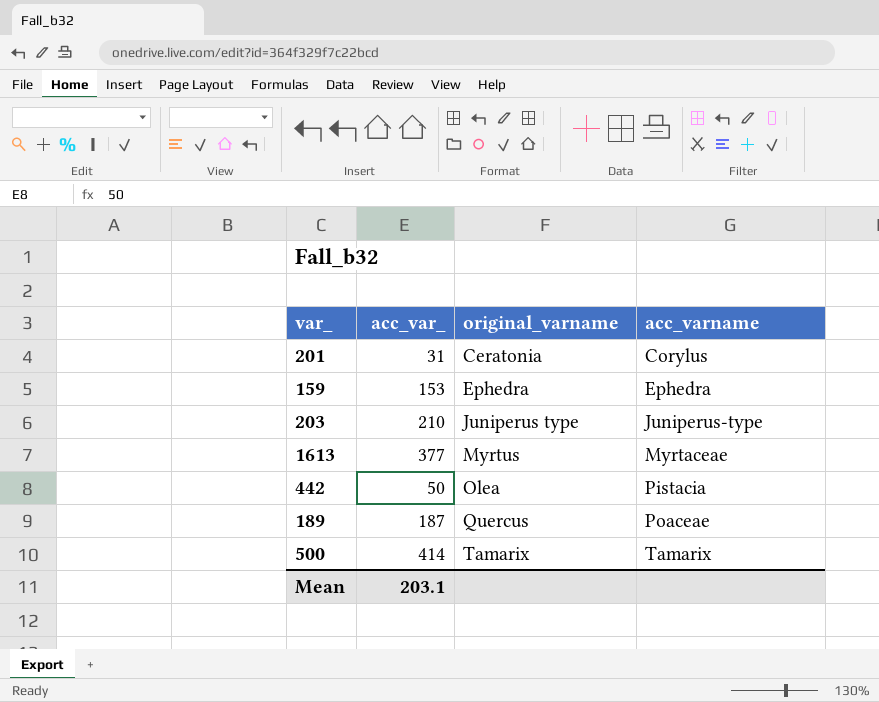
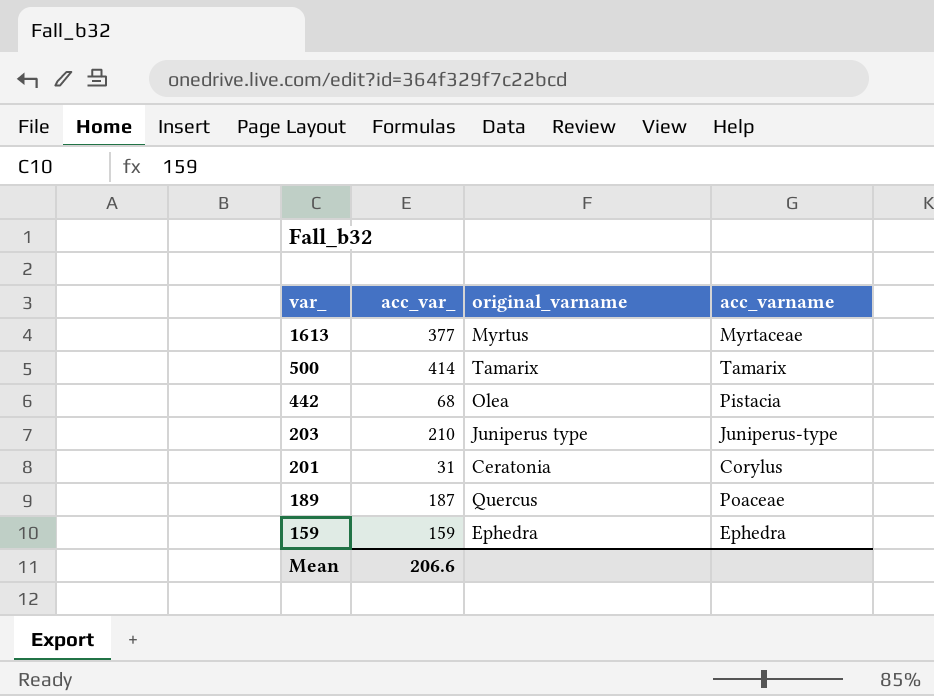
row order: original_varname ascending -> var_ descending
442 | acc_var_: 50 -> 68
159 | acc_var_: 153 -> 159
Mean | acc_var_: 203.1 -> 206.6

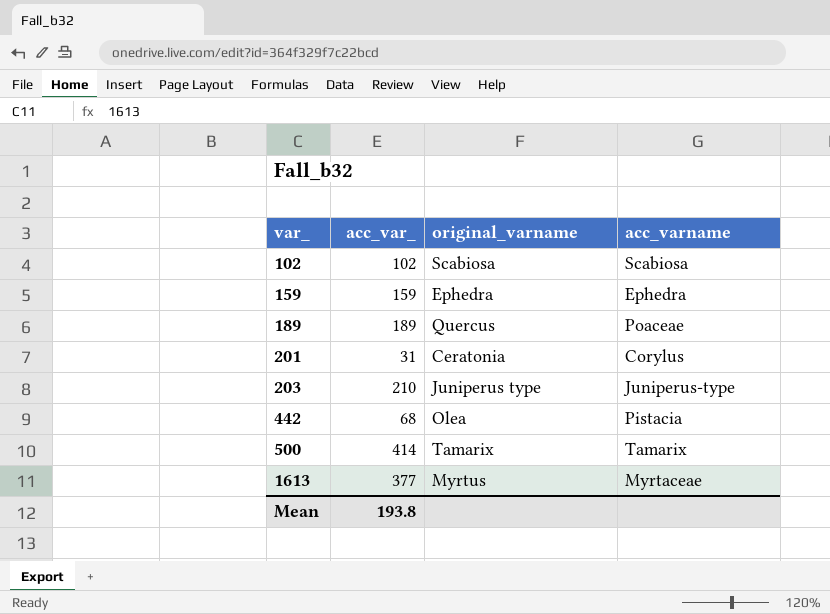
row order: var_ descending -> var_ ascending
row 102: none -> 102 | Scabiosa | Scabiosa
189 | acc_var_: 187 -> 189
Mean | acc_var_: 206.6 -> 193.8

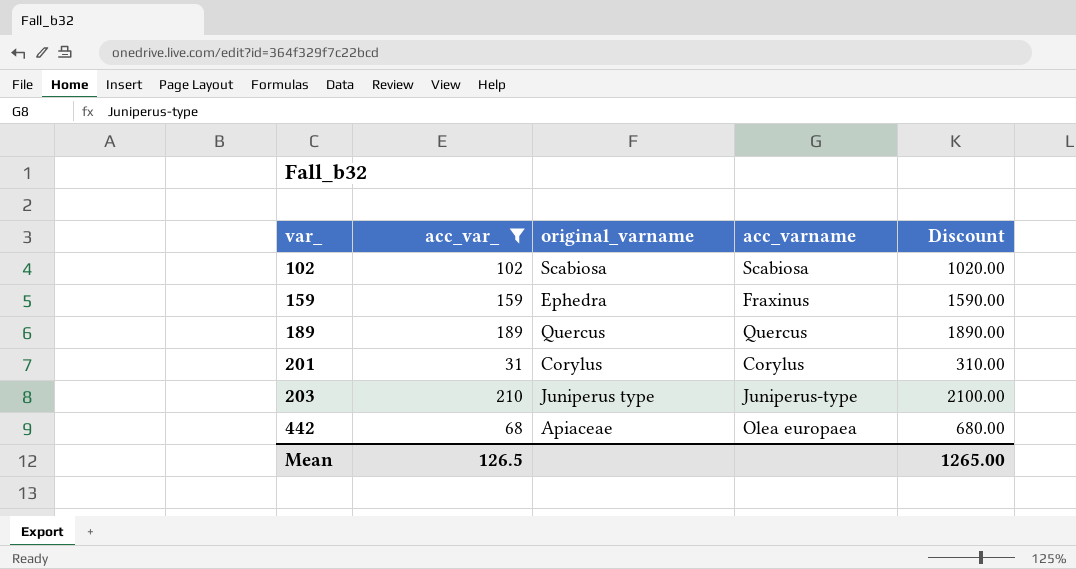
filter: none -> acc_var_ <= 210
column Discount | formula: none -> [acc_var_] * 10
159 | acc_varname: Ephedra -> Fraxinus
189 | acc_varname: Poaceae -> Quercus
201 | original_varname: Ceratonia -> Corylus
442 | original_varname: Olea -> Apiaceae
442 | acc_varname: Pistacia -> Olea europaea
Mean | acc_var_: 193.8 -> 126.5

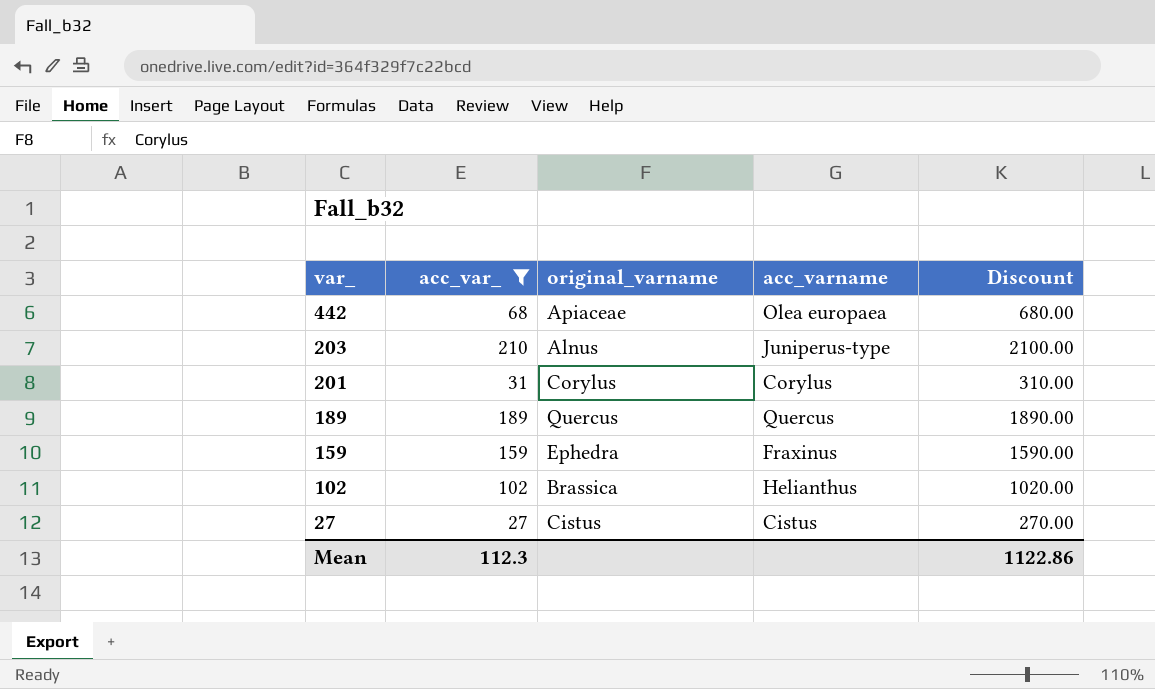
row order: var_ ascending -> var_ descending
203 | original_varname: Juniperus type -> Alnus
102 | original_varname: Scabiosa -> Brassica
102 | acc_varname: Scabiosa -> Helianthus
row 27: none -> 27 | Cistus | Cistus | 270.00
Mean | acc_var_: 126.5 -> 112.3
Mean | Discount: 1265.00 -> 1122.86

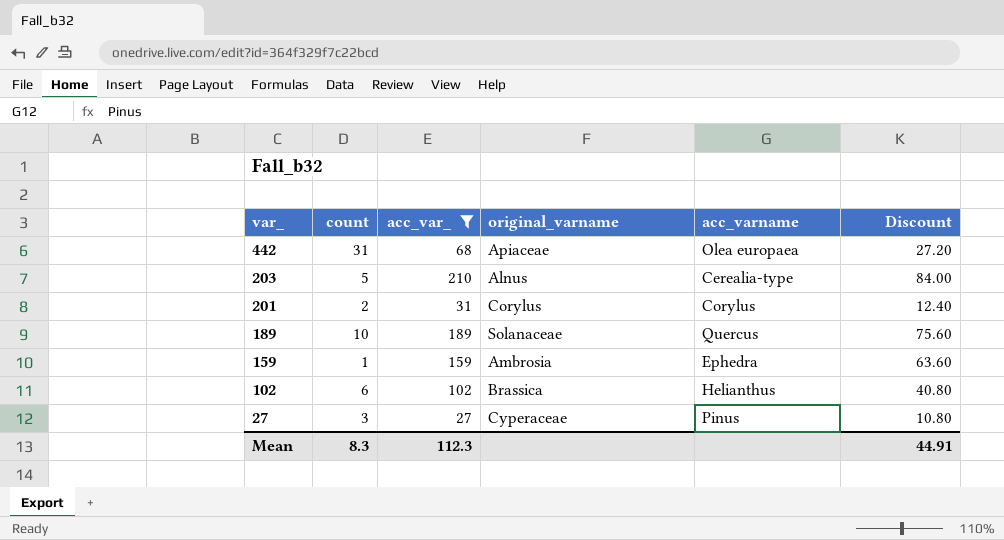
column count | position: none -> 2
column Discount | formula: [acc_var_] * 10 -> [acc_var_] * 0.4
203 | acc_varname: Juniperus-type -> Cerealia-type
189 | original_varname: Quercus -> Solanaceae
159 | original_varname: Ephedra -> Ambrosia
159 | acc_varname: Fraxinus -> Ephedra
27 | original_varname: Cistus -> Cyperaceae
27 | acc_varname: Cistus -> Pinus
Mean | Discount: 1122.86 -> 44.91

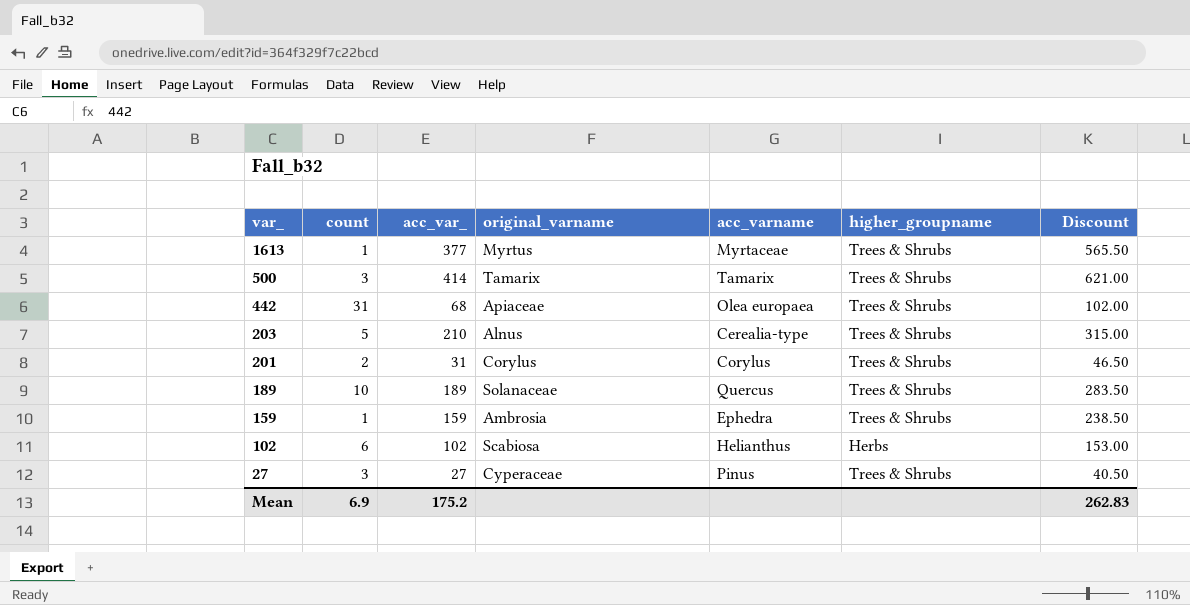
filter: acc_var_ <= 210 -> none
column higher_groupname | position: none -> 6
column Discount | formula: [acc_var_] * 0.4 -> [acc_var_] * 1.5
102 | original_varname: Brassica -> Scabiosa
Mean | count: 8.3 -> 6.9
Mean | acc_var_: 112.3 -> 175.2
Mean | Discount: 44.91 -> 262.83

